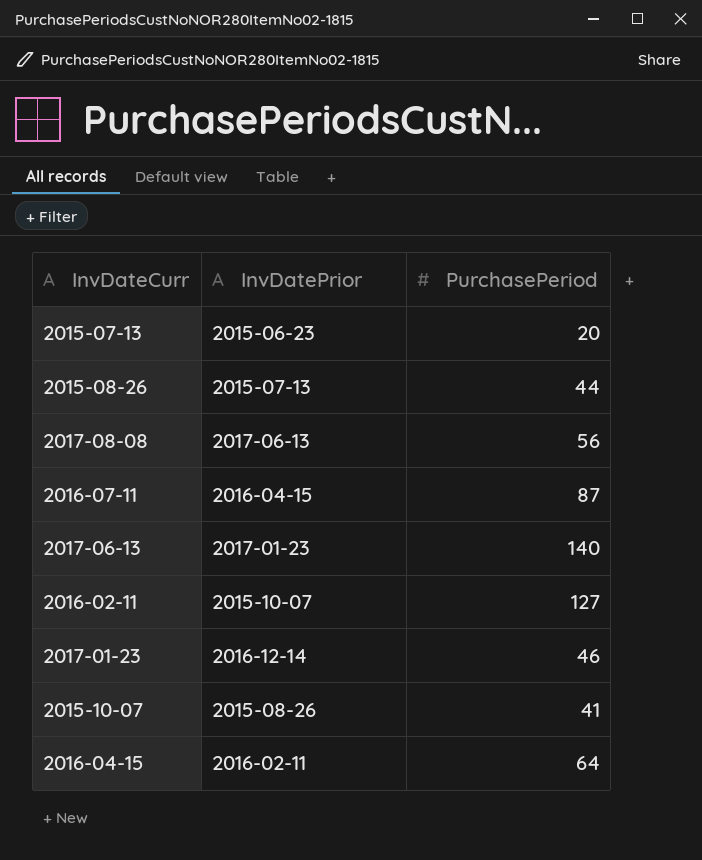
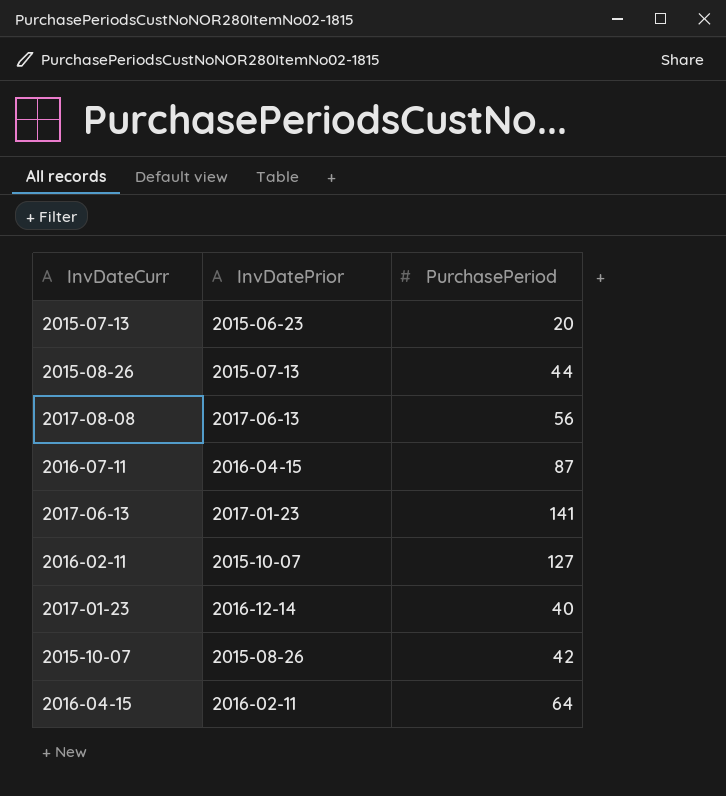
2017-06-13 | PurchasePeriod: 140 -> 141
2017-01-23 | PurchasePeriod: 46 -> 40
2015-10-07 | PurchasePeriod: 41 -> 42

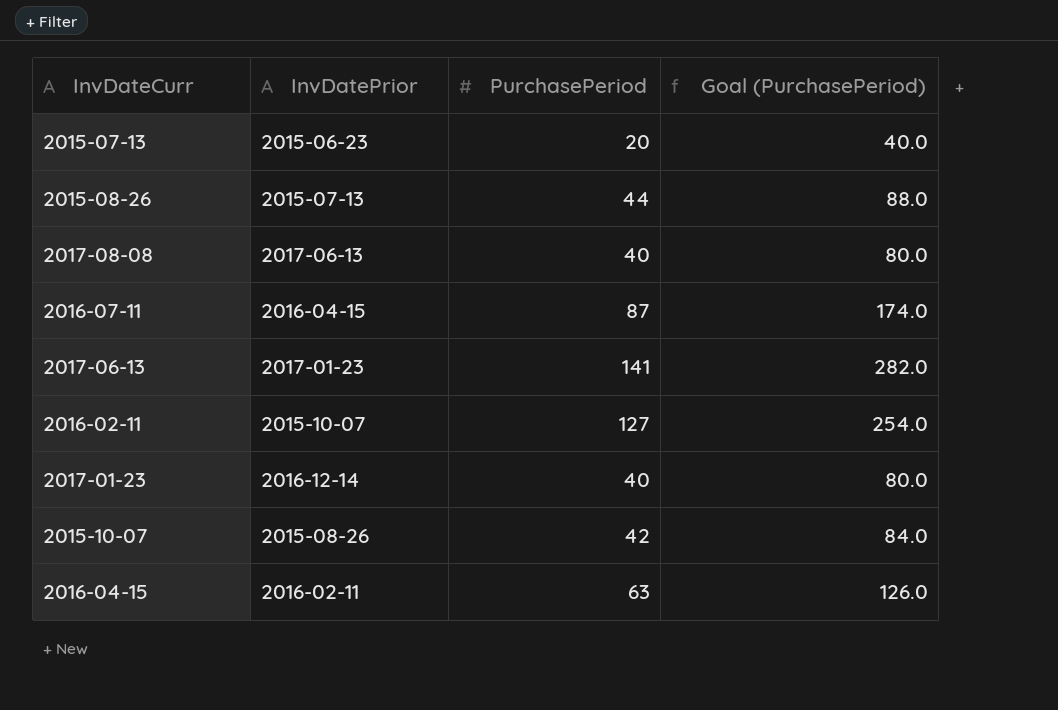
column Goal (PurchasePeriod) | formula: none -> [PurchasePeriod] * 2
2017-08-08 | PurchasePeriod: 56 -> 40
2016-04-15 | PurchasePeriod: 64 -> 63

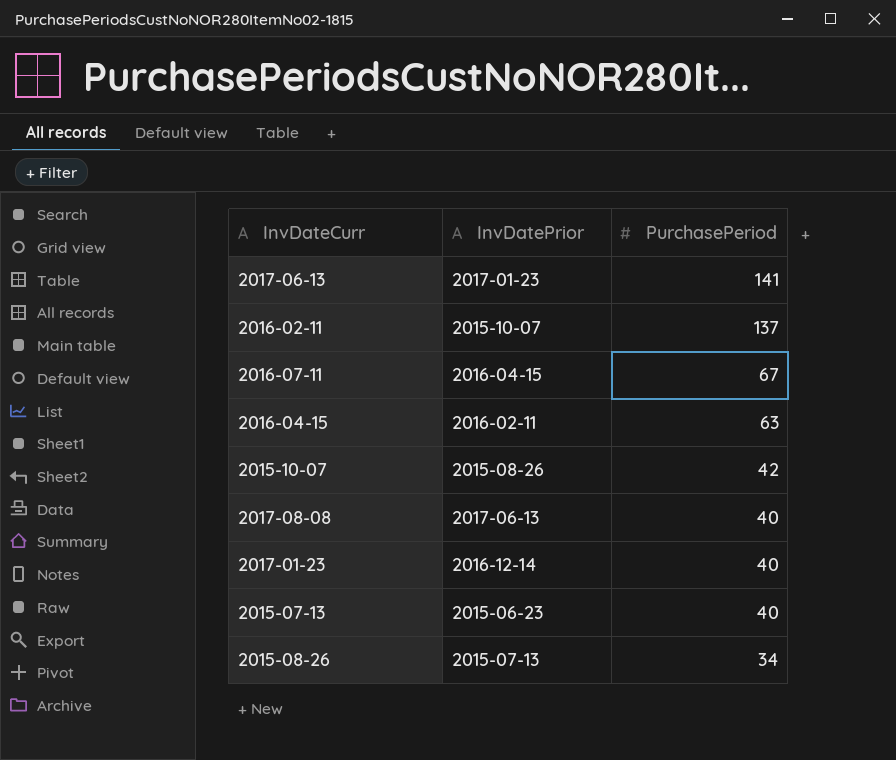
row order: none -> PurchasePeriod descending
column Goal (PurchasePeriod) | formula: [PurchasePeriod] * 2 -> none
2016-02-11 | PurchasePeriod: 127 -> 137
2016-07-11 | PurchasePeriod: 87 -> 67
2015-07-13 | PurchasePeriod: 20 -> 40
2015-08-26 | PurchasePeriod: 44 -> 34

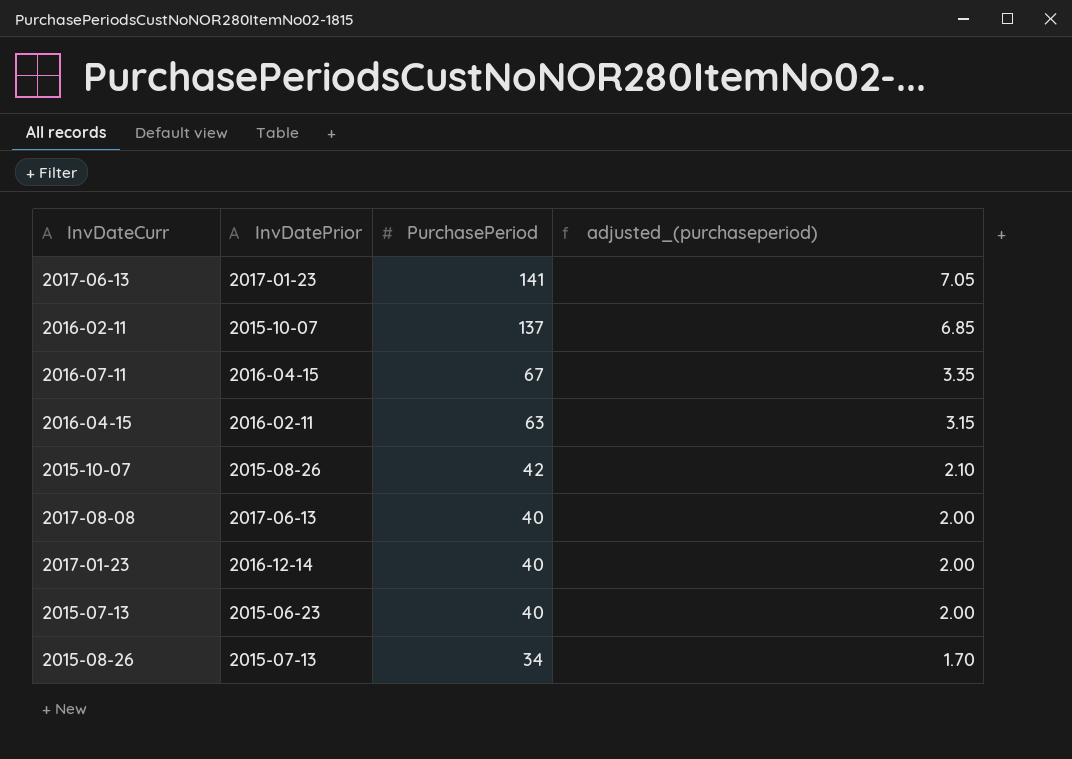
column adjusted_(purchaseperiod) | formula: none -> [PurchasePeriod] * 0.05

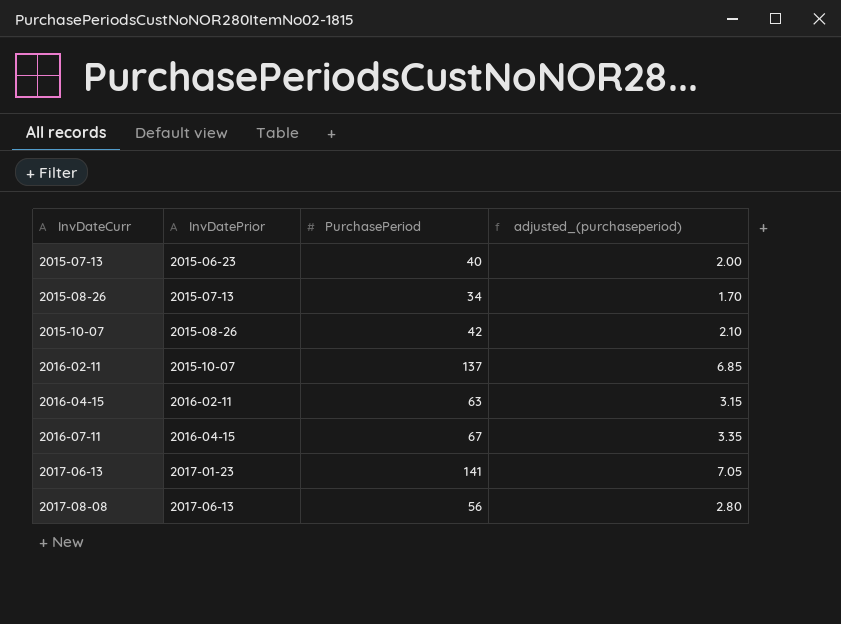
row order: PurchasePeriod descending -> InvDateCurr ascending
row 2017-01-23: 2016-12-14 | 40 | 2.00 -> none
2017-08-08 | PurchasePeriod: 40 -> 56
2017-08-08 | adjusted_(purchaseperiod): 2.00 -> 2.80

